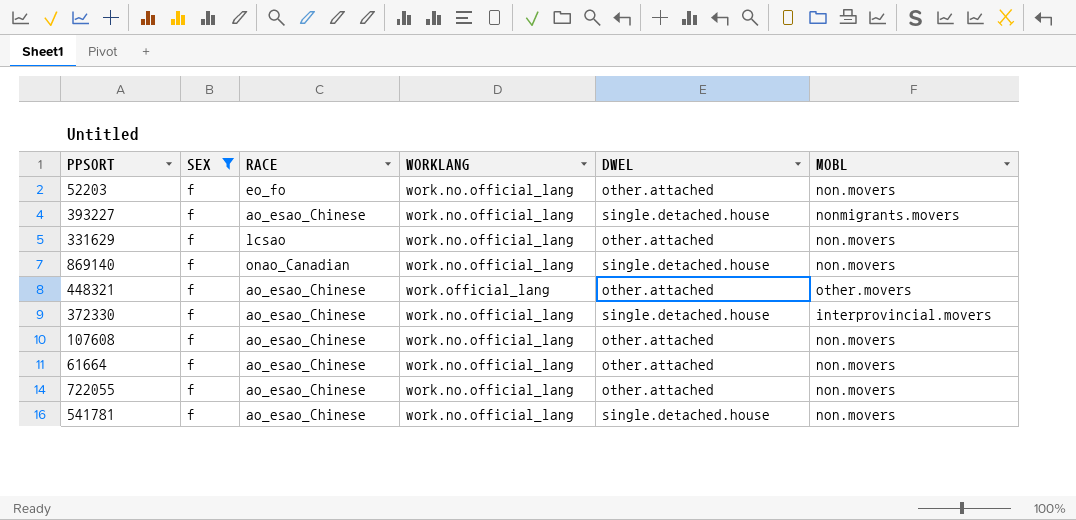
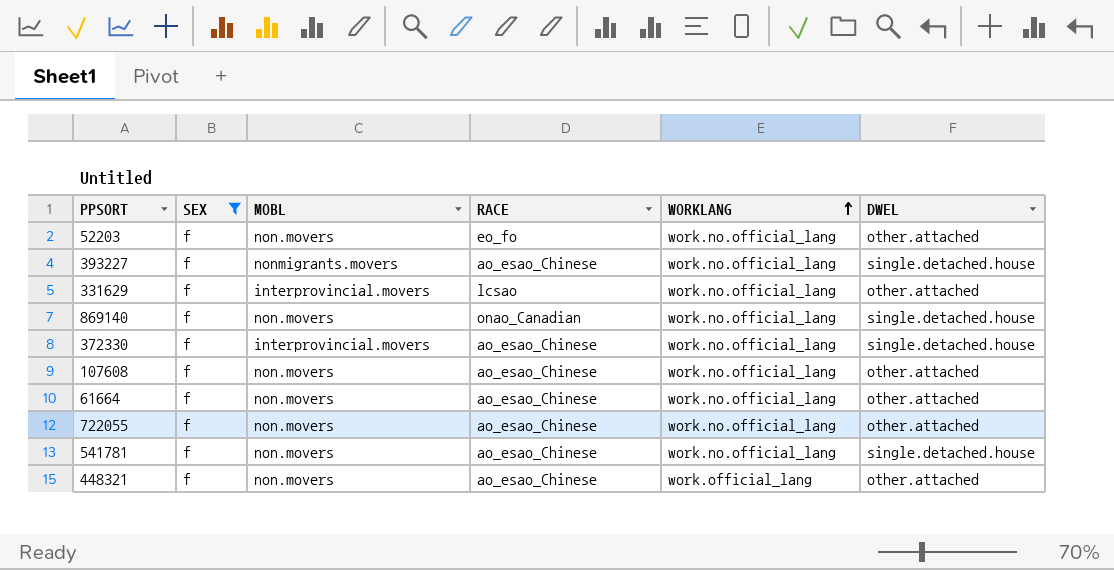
row order: none -> WORKLANG ascending
column MOBL | position: 6 -> 3
331629 | MOBL: non.movers -> interprovincial.movers
448321 | MOBL: other.movers -> non.movers

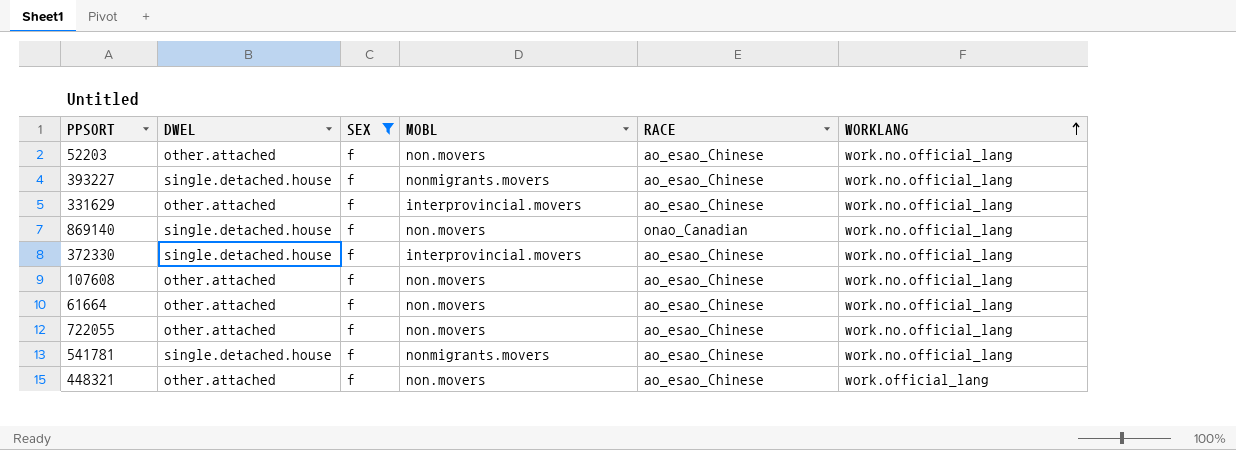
column DWEL | position: 6 -> 2
52203 | RACE: eo_fo -> ao_esao_Chinese
331629 | RACE: lcsao -> ao_esao_Chinese
541781 | MOBL: non.movers -> nonmigrants.movers

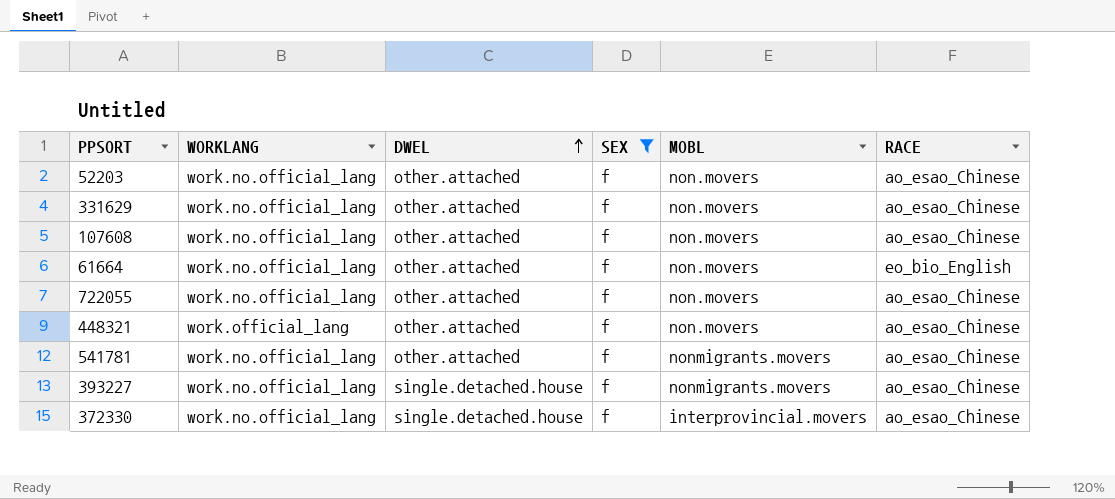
row order: WORKLANG ascending -> DWEL ascending
column WORKLANG | position: 6 -> 2
row 869140: single.detached.house | f | non.movers | onao_Canadian | work.no.official_lang -> none
331629 | MOBL: interprovincial.movers -> non.movers
61664 | RACE: ao_esao_Chinese -> eo_bio_English
541781 | DWEL: single.detached.house -> other.attached

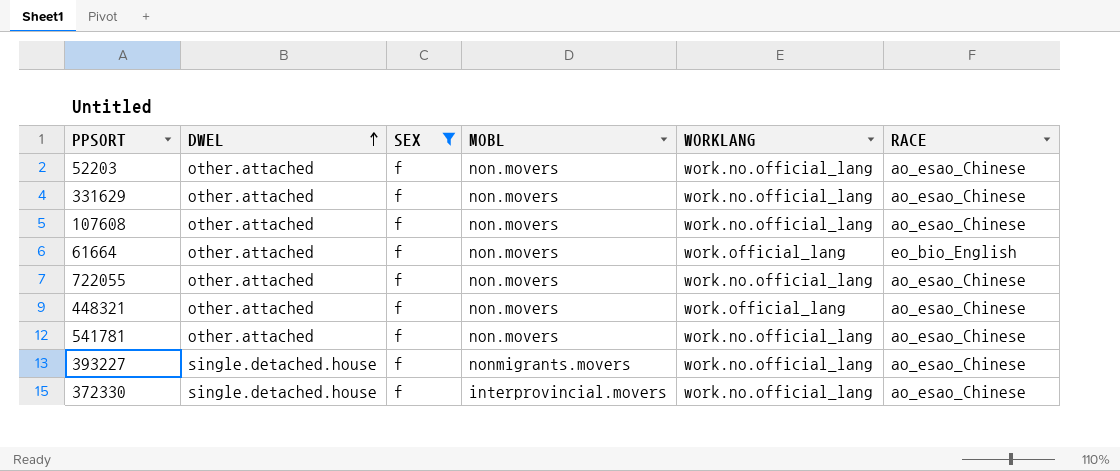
column WORKLANG | position: 2 -> 5
61664 | WORKLANG: work.no.official_lang -> work.official_lang
541781 | MOBL: nonmigrants.movers -> non.movers

